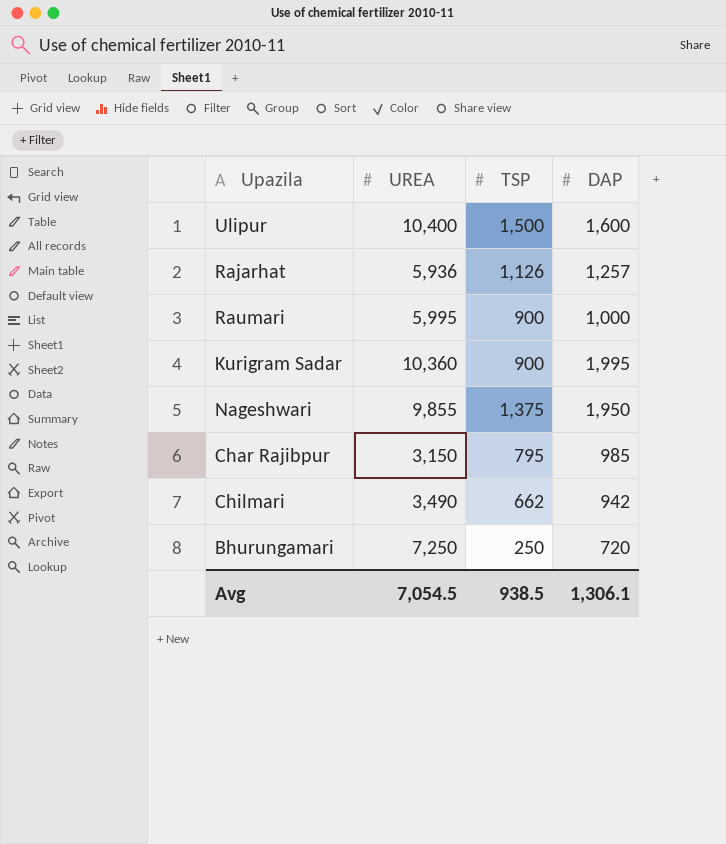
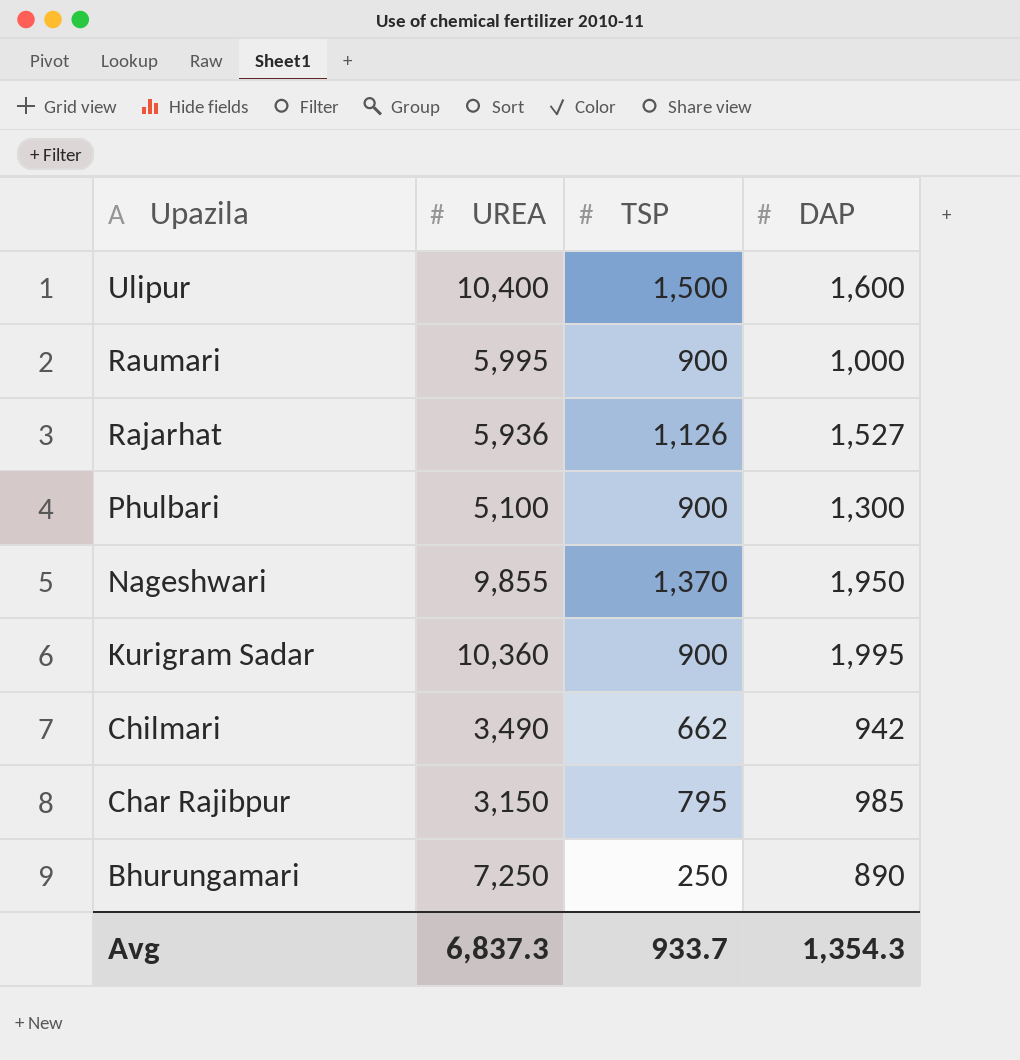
row order: none -> Upazila descending
Rajarhat | DAP: 1,257 -> 1,527
row Phulbari: none -> 5,100 | 900 | 1,300
Nageshwari | TSP: 1,375 -> 1,370
Bhurungamari | DAP: 720 -> 890
Avg | UREA: 7,054.5 -> 6,837.3
Avg | TSP: 938.5 -> 933.7
Avg | DAP: 1,306.1 -> 1,354.3

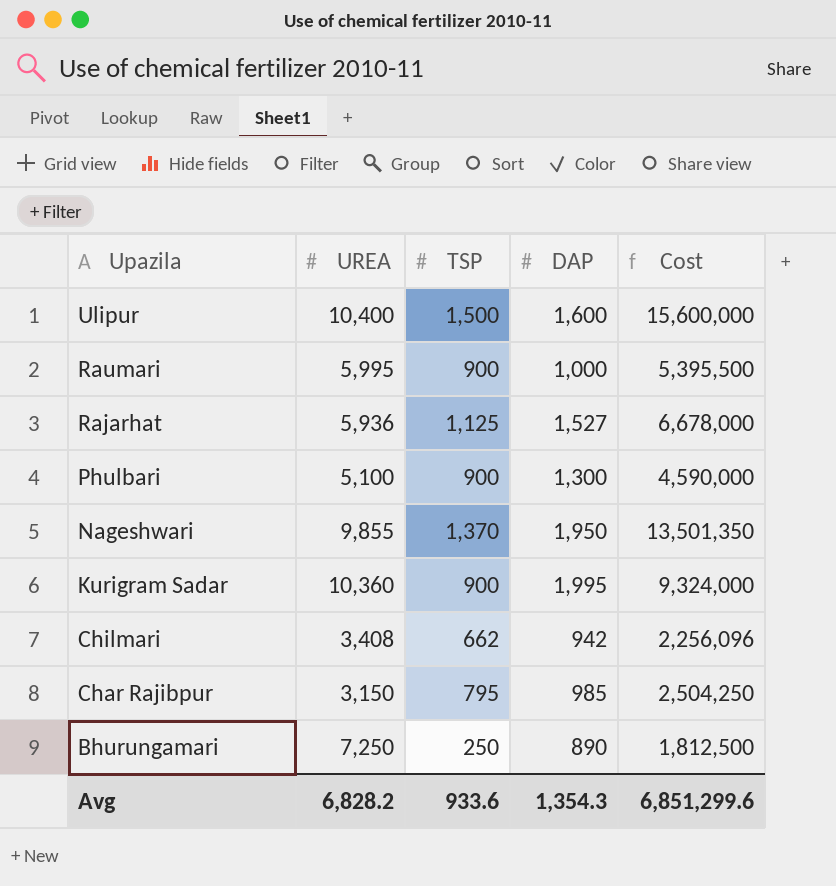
column Cost | formula: none -> [UREA] * [TSP]
Rajarhat | TSP: 1,126 -> 1,125
Chilmari | UREA: 3,490 -> 3,408
Avg | UREA: 6,837.3 -> 6,828.2
Avg | TSP: 933.7 -> 933.6

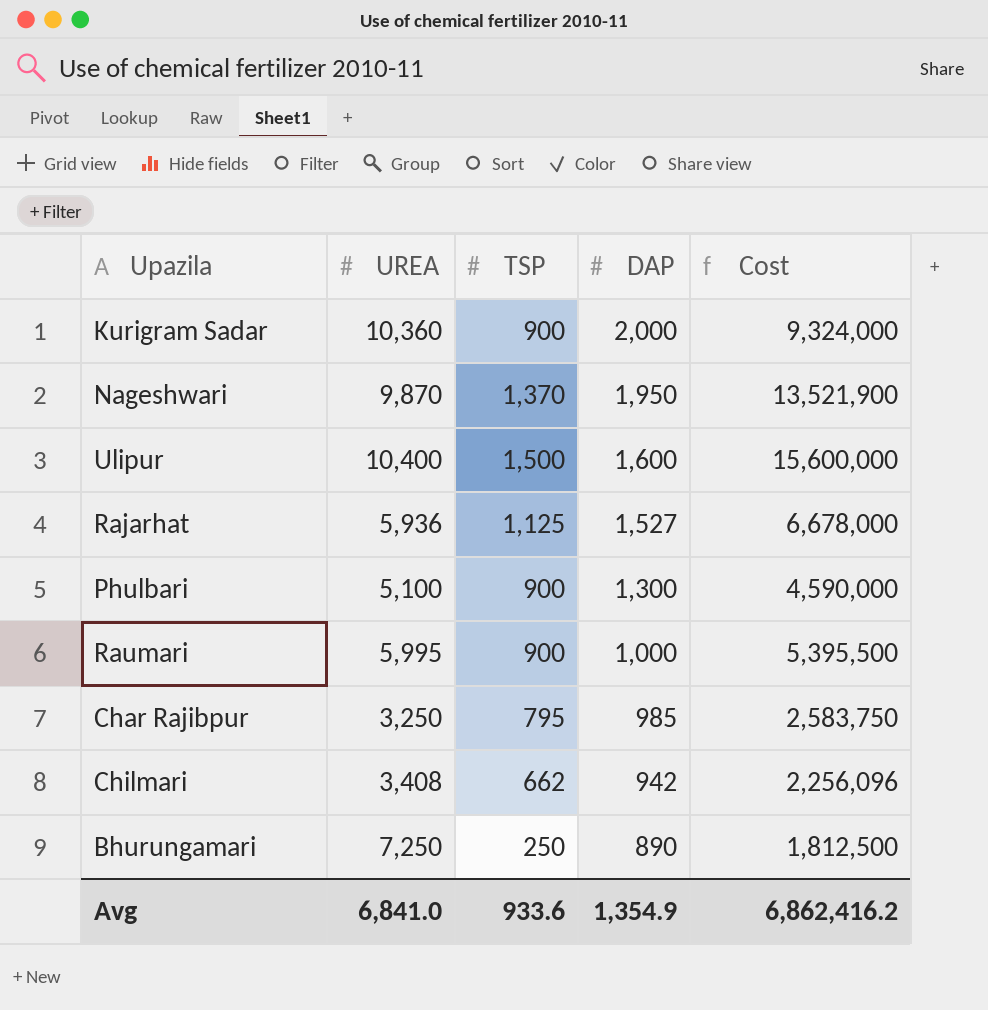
row order: Upazila descending -> DAP descending
Kurigram Sadar | DAP: 1,995 -> 2,000
Nageshwari | UREA: 9,855 -> 9,870
Nageshwari | Cost: 13,501,350 -> 13,521,900
Char Rajibpur | UREA: 3,150 -> 3,250
Char Rajibpur | Cost: 2,504,250 -> 2,583,750
Avg | UREA: 6,828.2 -> 6,841.0
Avg | DAP: 1,354.3 -> 1,354.9
Avg | Cost: 6,851,299.6 -> 6,862,416.2

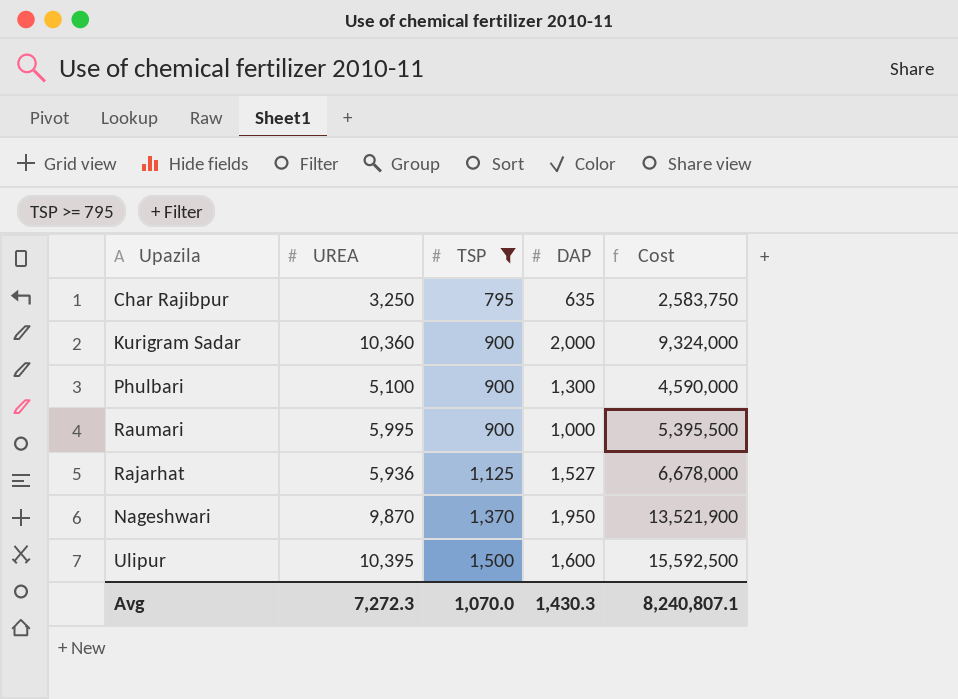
filter: none -> TSP >= 795
row order: DAP descending -> TSP ascending
Char Rajibpur | DAP: 985 -> 635
Ulipur | UREA: 10,400 -> 10,395
Ulipur | Cost: 15,600,000 -> 15,592,500
Avg | UREA: 6,841.0 -> 7,272.3
Avg | TSP: 933.6 -> 1,070.0
Avg | DAP: 1,354.9 -> 1,430.3
Avg | Cost: 6,862,416.2 -> 8,240,807.1

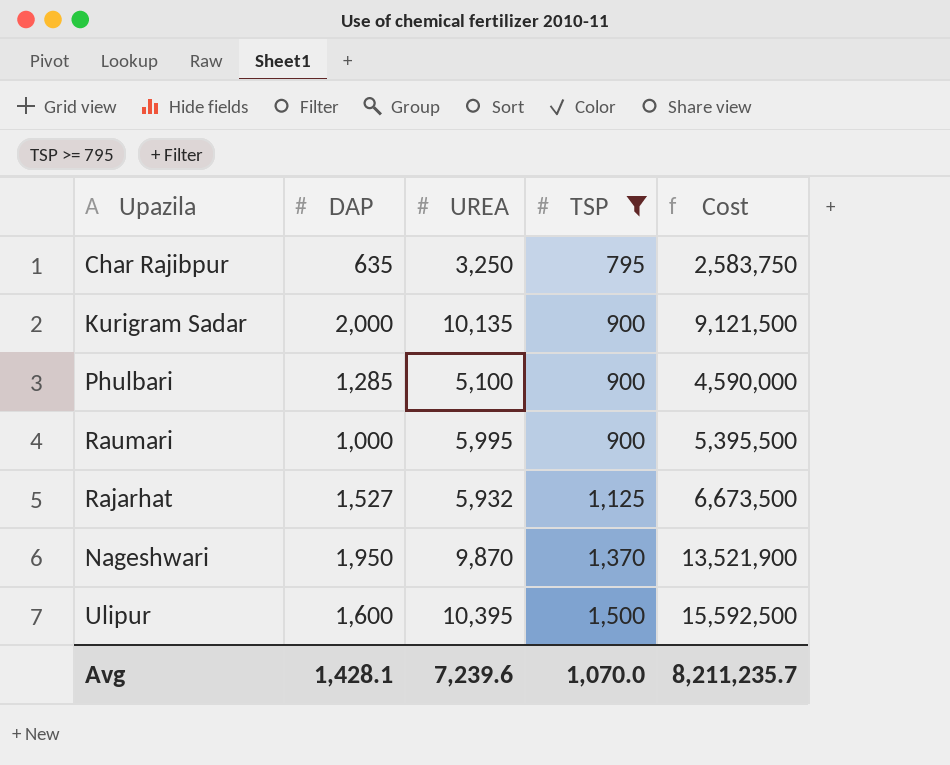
column DAP | position: 4 -> 2
Kurigram Sadar | UREA: 10,360 -> 10,135
Kurigram Sadar | Cost: 9,324,000 -> 9,121,500
Phulbari | DAP: 1,300 -> 1,285
Rajarhat | UREA: 5,936 -> 5,932
Rajarhat | Cost: 6,678,000 -> 6,673,500
Avg | DAP: 1,430.3 -> 1,428.1
Avg | UREA: 7,272.3 -> 7,239.6
Avg | Cost: 8,240,807.1 -> 8,211,235.7

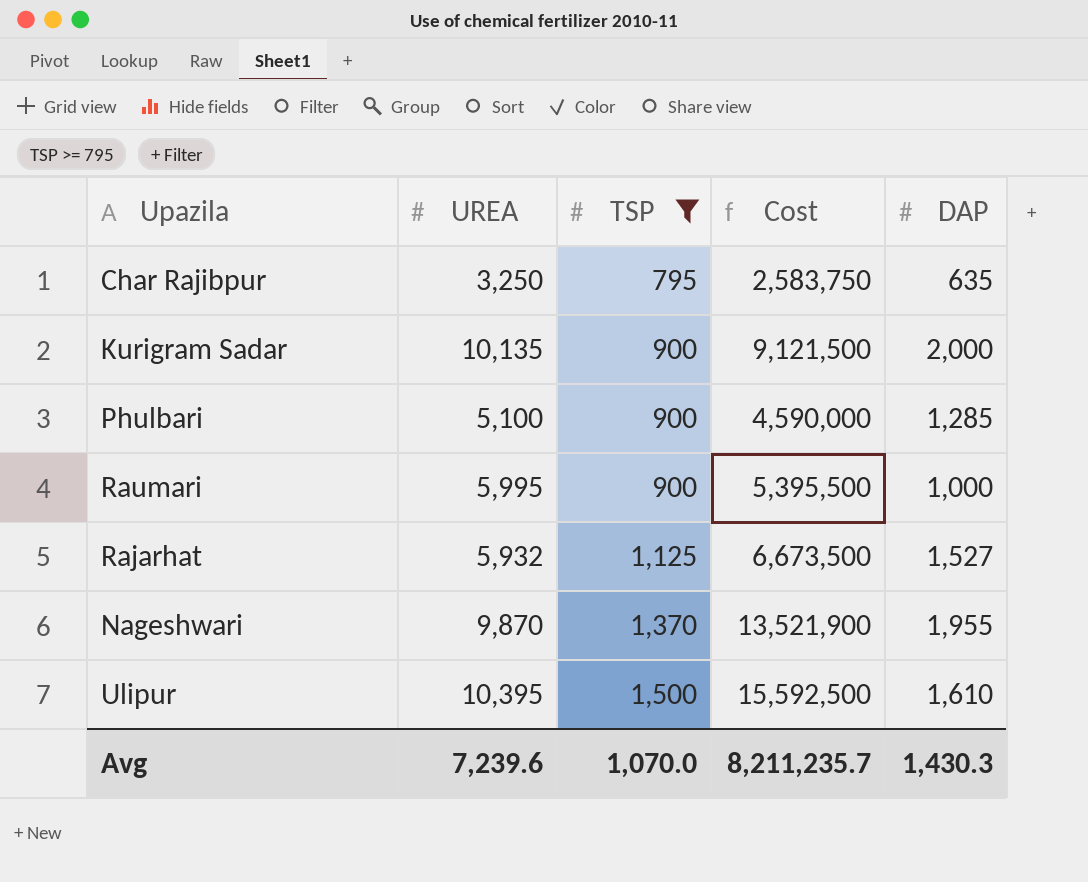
column DAP | position: 2 -> 5
Nageshwari | DAP: 1,950 -> 1,955
Ulipur | DAP: 1,600 -> 1,610
Avg | DAP: 1,428.1 -> 1,430.3

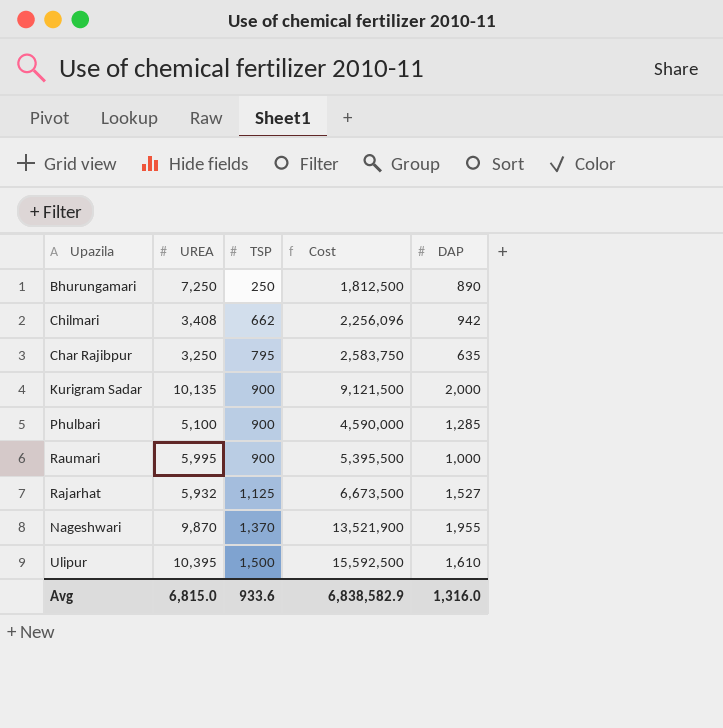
filter: TSP >= 795 -> none
Avg | UREA: 7,239.6 -> 6,815.0
Avg | TSP: 1,070.0 -> 933.6
Avg | Cost: 8,211,235.7 -> 6,838,582.9
Avg | DAP: 1,430.3 -> 1,316.0

